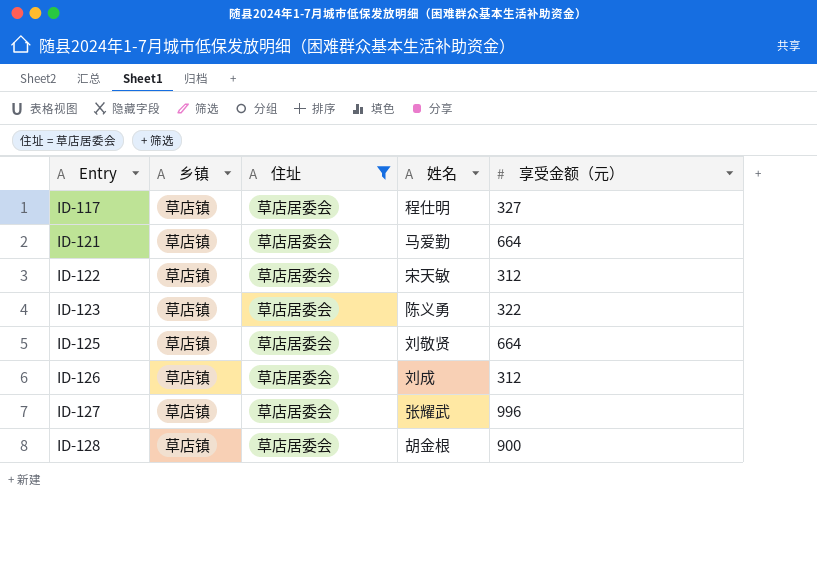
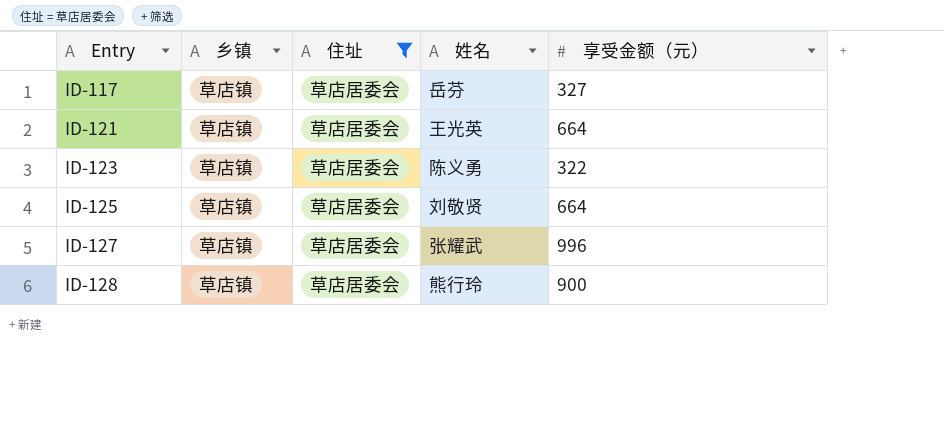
row ID-122: 草店镇 | 草店居委会 | 宋天敏 | 312 -> none
row ID-126: 草店镇 | 草店居委会 | 刘成 | 312 -> none
ID-117 | 姓名: 程仕明 -> 岳芬
ID-121 | 姓名: 马爱勤 -> 王光英
ID-128 | 姓名: 胡金根 -> 熊行玲

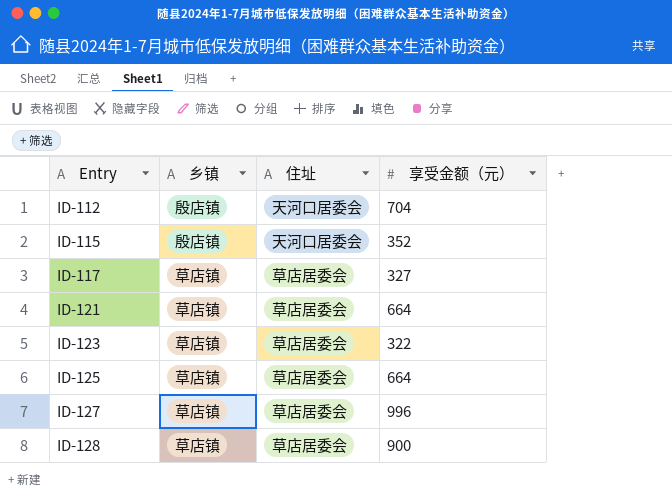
filter: 住址 = 草店居委会 -> none
column 姓名 | position: 4 -> none

